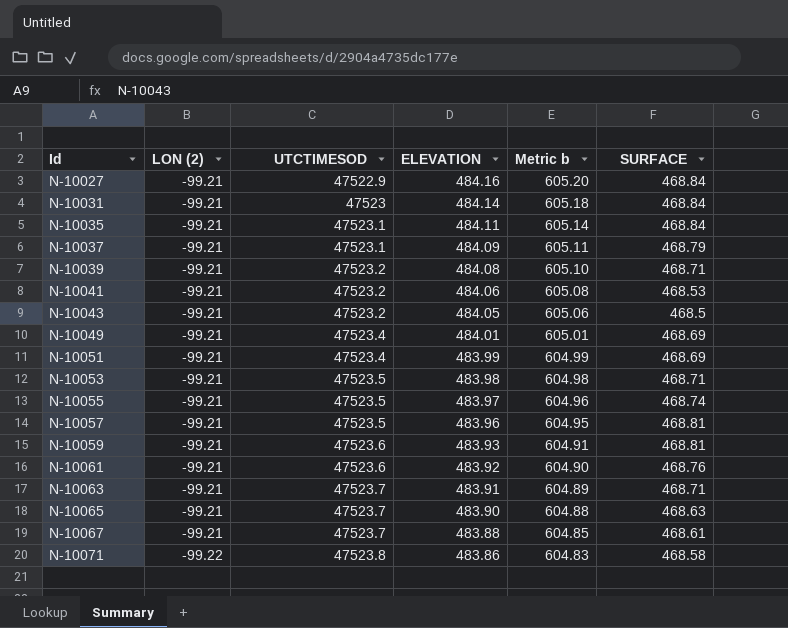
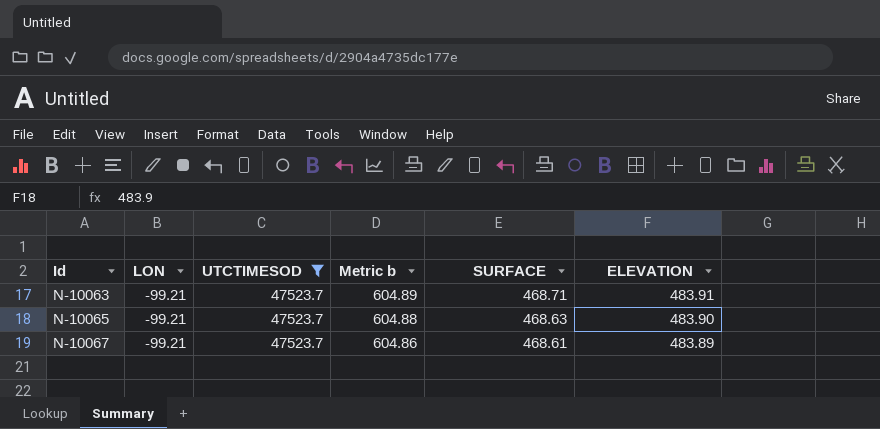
filter: none -> UTCTIMESOD = 47523.7
column name: LON (2) -> LON
column ELEVATION | position: 4 -> 6
N-10067 | Metric b: 604.85 -> 604.86
N-10067 | ELEVATION: 483.88 -> 483.89

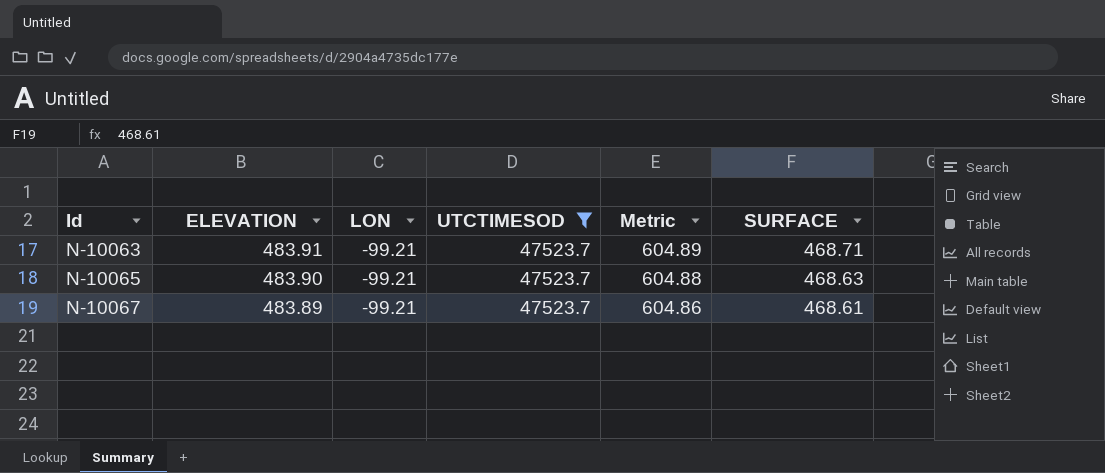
column ELEVATION | position: 6 -> 2
column name: Metric b -> Metric

